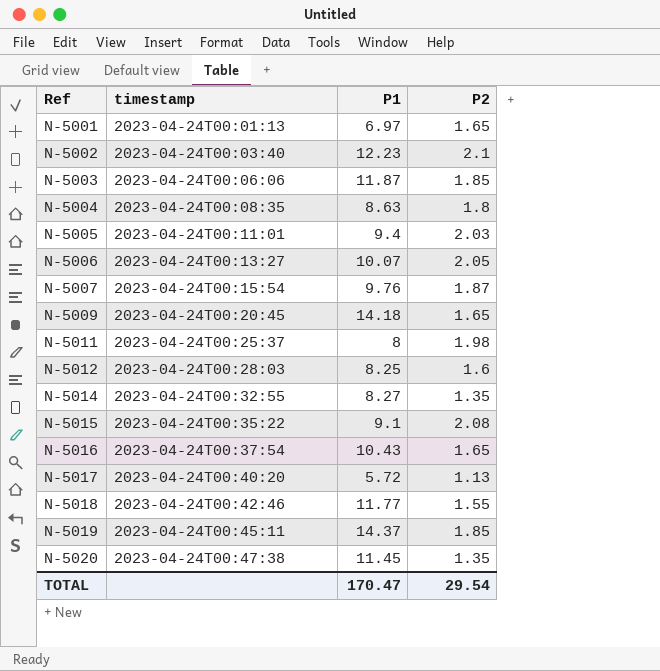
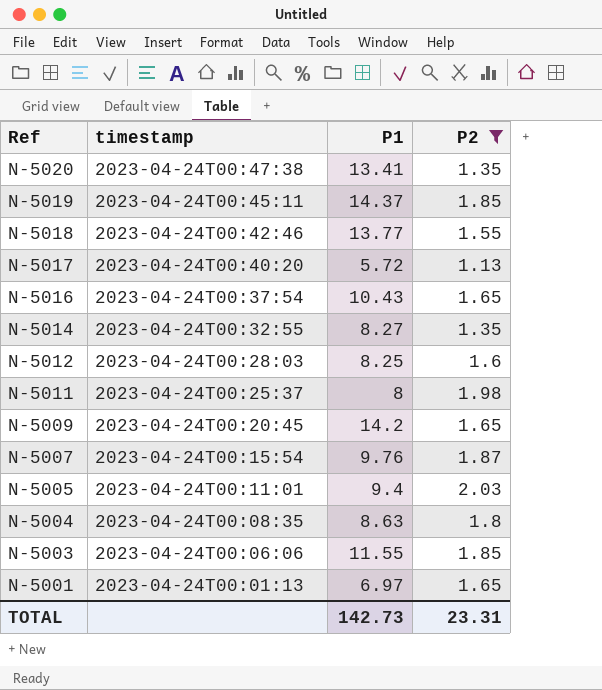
filter: none -> P2 <= 2.03
row order: Ref ascending -> Ref descending
N-5020 | P1: 11.45 -> 13.41
N-5018 | P1: 11.77 -> 13.77
N-5009 | P1: 14.18 -> 14.2
N-5003 | P1: 11.87 -> 11.55
TOTAL | P1: 170.47 -> 142.73
TOTAL | P2: 29.54 -> 23.31

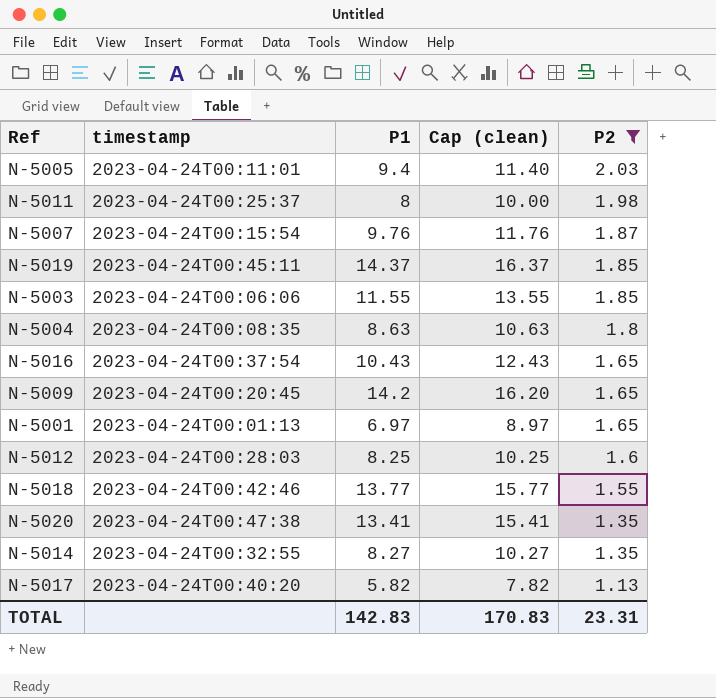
row order: Ref descending -> P2 descending
column Cap (clean) | formula: none -> [P1] + 2
N-5017 | P1: 5.72 -> 5.82
TOTAL | P1: 142.73 -> 142.83

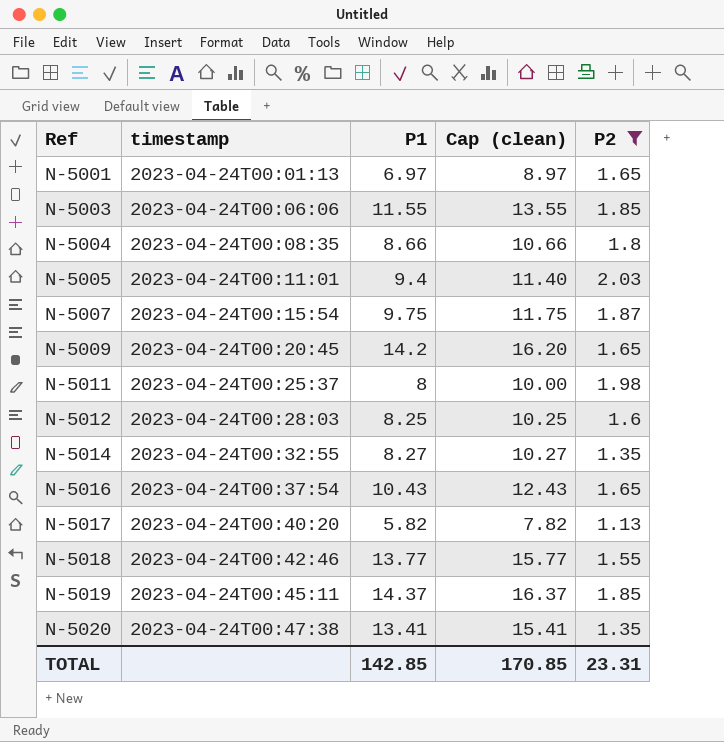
row order: P2 descending -> Ref ascending
N-5004 | P1: 8.63 -> 8.66
N-5004 | Cap (clean): 10.63 -> 10.66
N-5007 | P1: 9.76 -> 9.75
N-5007 | Cap (clean): 11.76 -> 11.75
TOTAL | P1: 142.83 -> 142.85
TOTAL | Cap (clean): 170.83 -> 170.85

